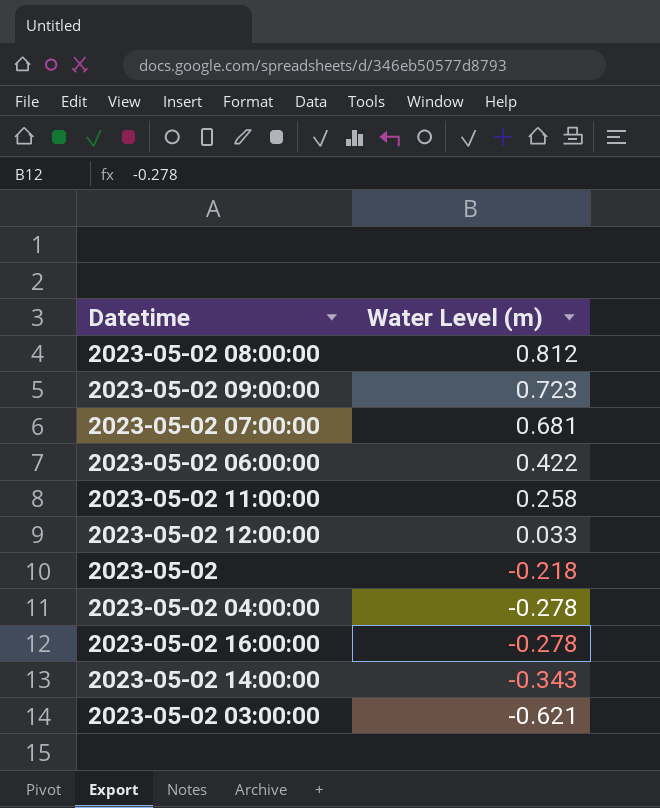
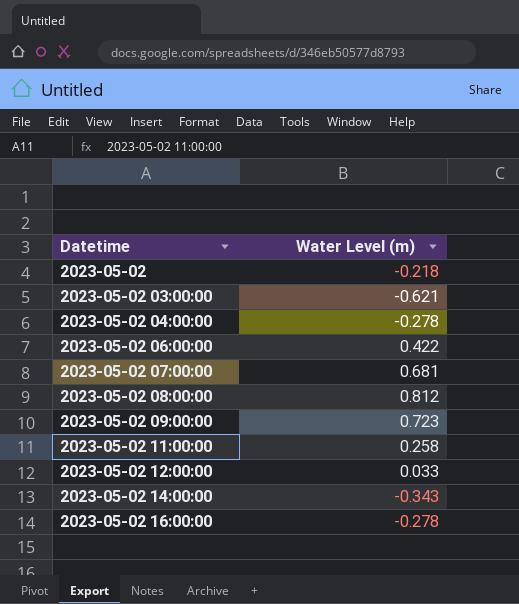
row order: Water Level (m) descending -> Datetime ascending

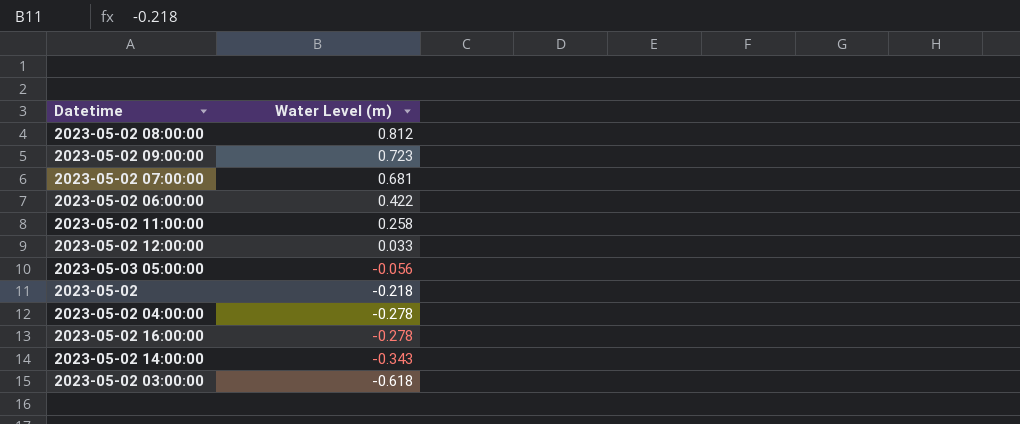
row order: Datetime ascending -> Water Level (m) descending
row 2023-05-03 05:00:00: none -> -0.056
2023-05-02 03:00:00 | Water Level (m): -0.621 -> -0.618

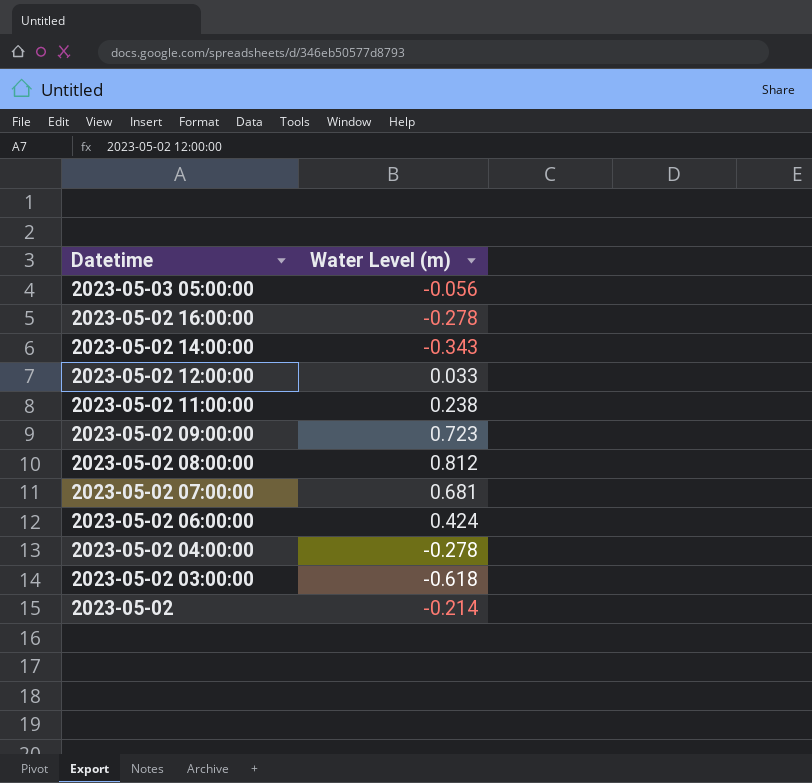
row order: Water Level (m) descending -> Datetime descending
2023-05-02 11:00:00 | Water Level (m): 0.258 -> 0.238
2023-05-02 06:00:00 | Water Level (m): 0.422 -> 0.424
2023-05-02 | Water Level (m): -0.218 -> -0.214

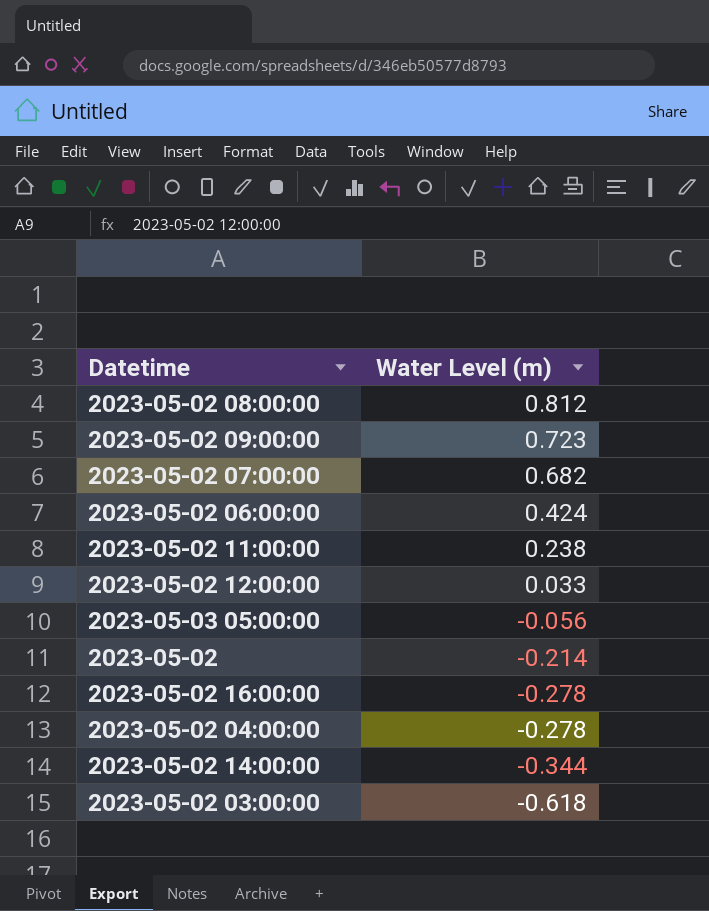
row order: Datetime descending -> Water Level (m) descending
2023-05-02 07:00:00 | Water Level (m): 0.681 -> 0.682
2023-05-02 14:00:00 | Water Level (m): -0.343 -> -0.344

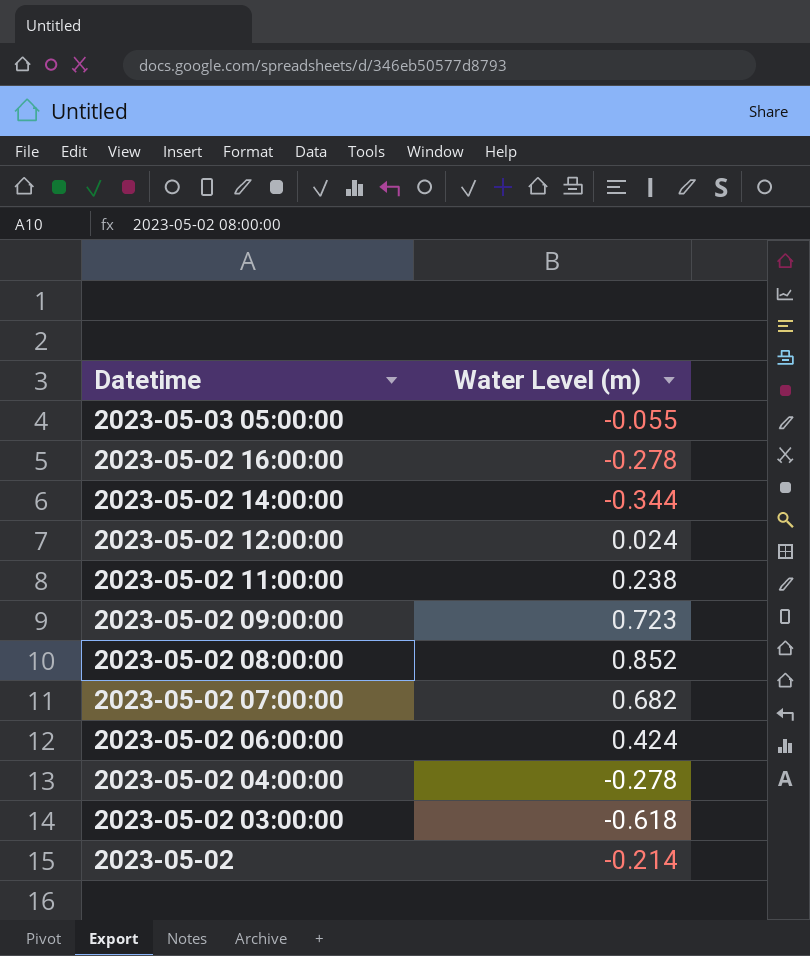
row order: Water Level (m) descending -> Datetime descending
2023-05-03 05:00:00 | Water Level (m): -0.056 -> -0.055
2023-05-02 12:00:00 | Water Level (m): 0.033 -> 0.024
2023-05-02 08:00:00 | Water Level (m): 0.812 -> 0.852

